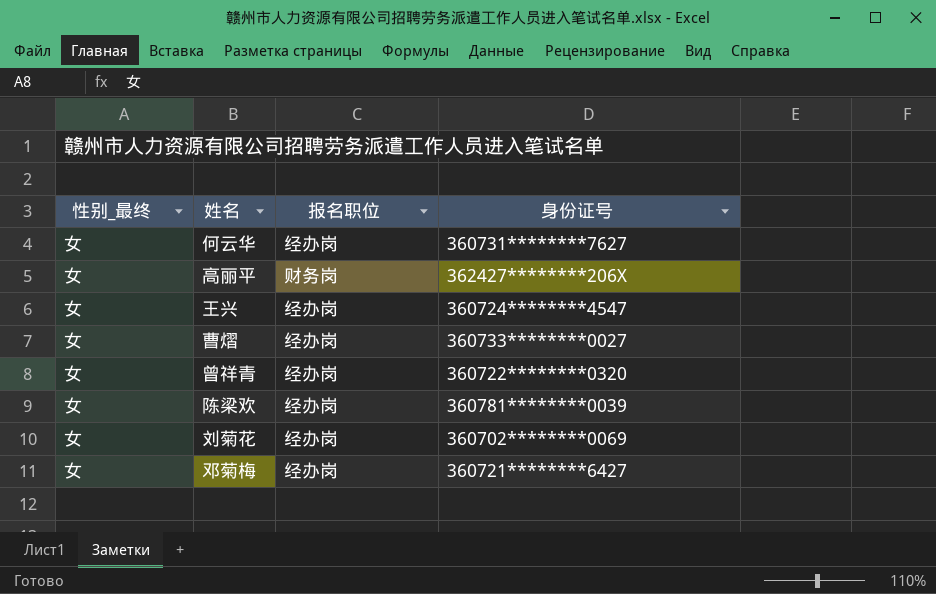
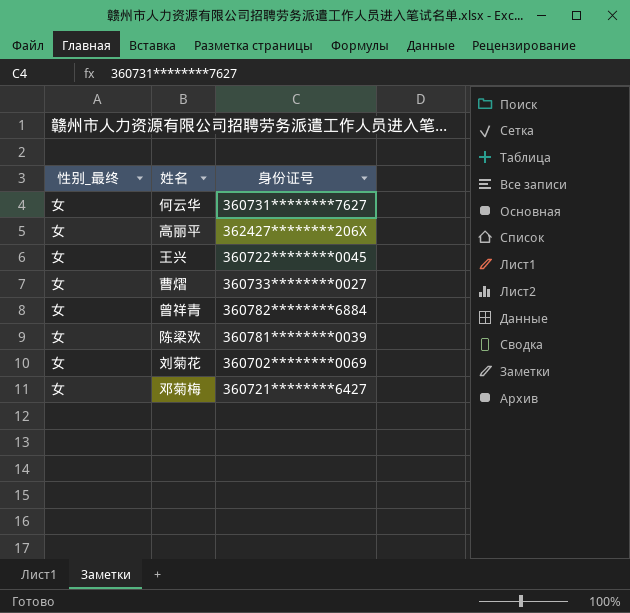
column 报名职位 | position: 3 -> none
王兴 | 身份证号: 360724********4547 -> 360722********0045
曾祥青 | 身份证号: 360722********0320 -> 360782********6884

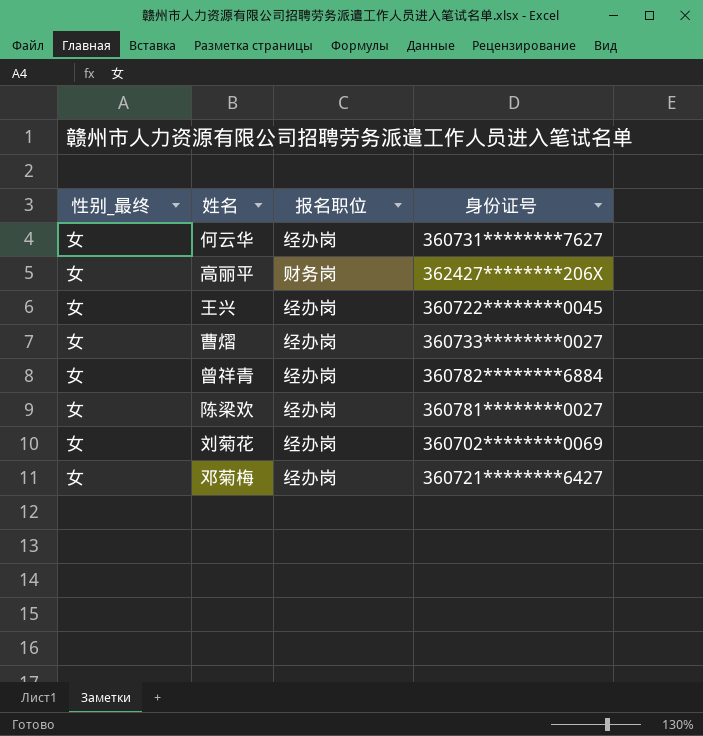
column 报名职位 | position: none -> 3
陈梁欢 | 身份证号: 360781********0039 -> 360781********0027

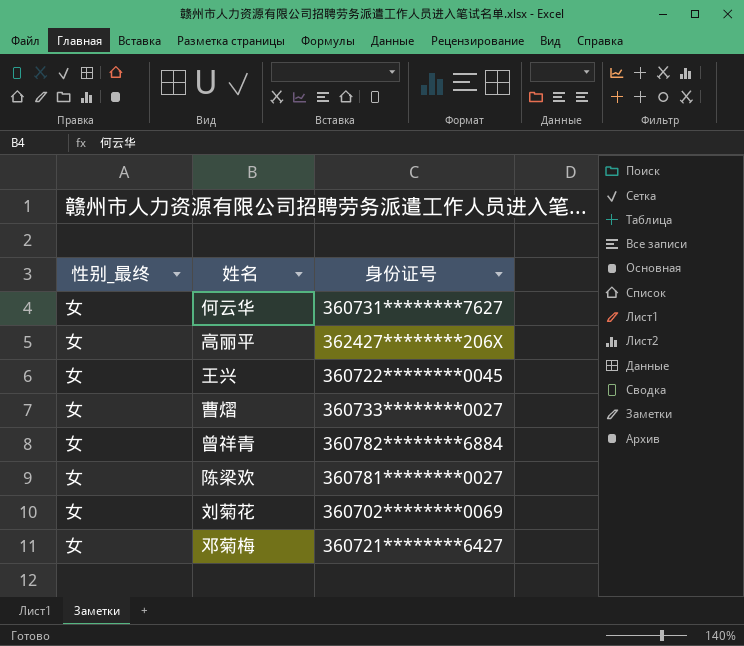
column 报名职位 | position: 3 -> none

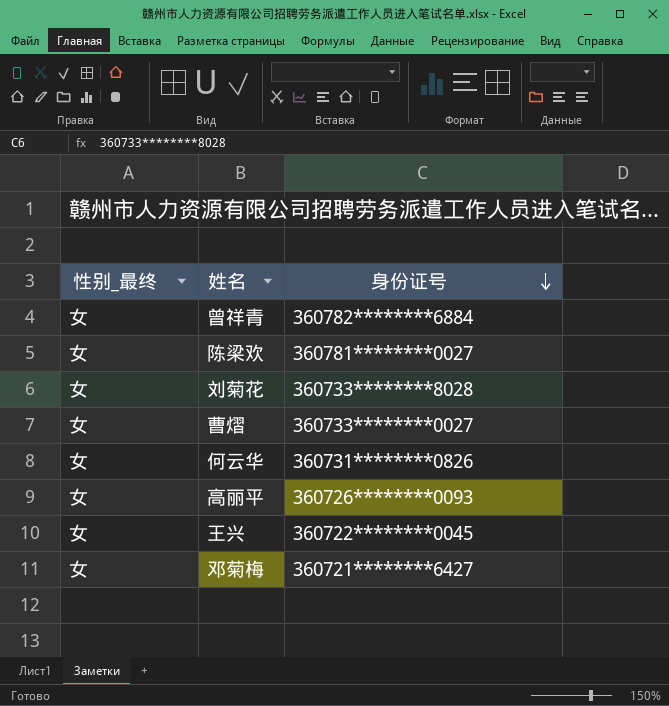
row order: none -> 身份证号 descending
刘菊花 | 身份证号: 360702********0069 -> 360733********8028
何云华 | 身份证号: 360731********7627 -> 360731********0826
高丽平 | 身份证号: 362427********206X -> 360726********0093

